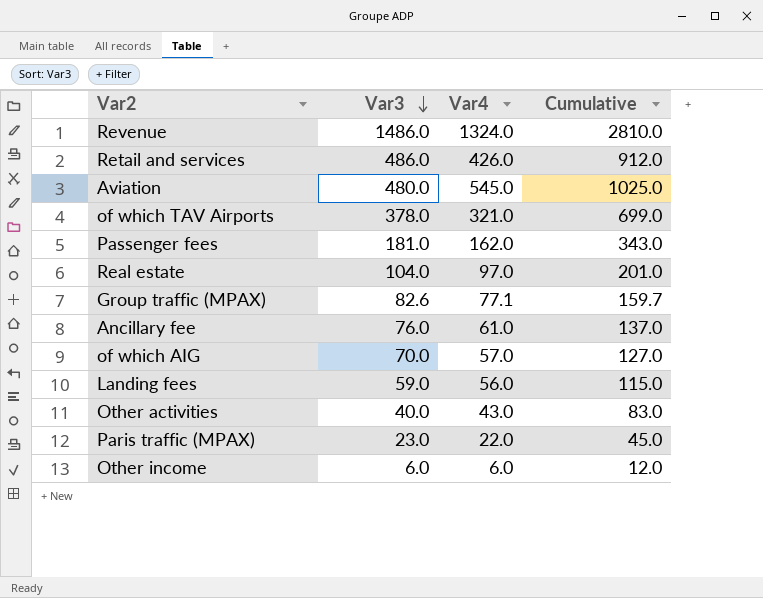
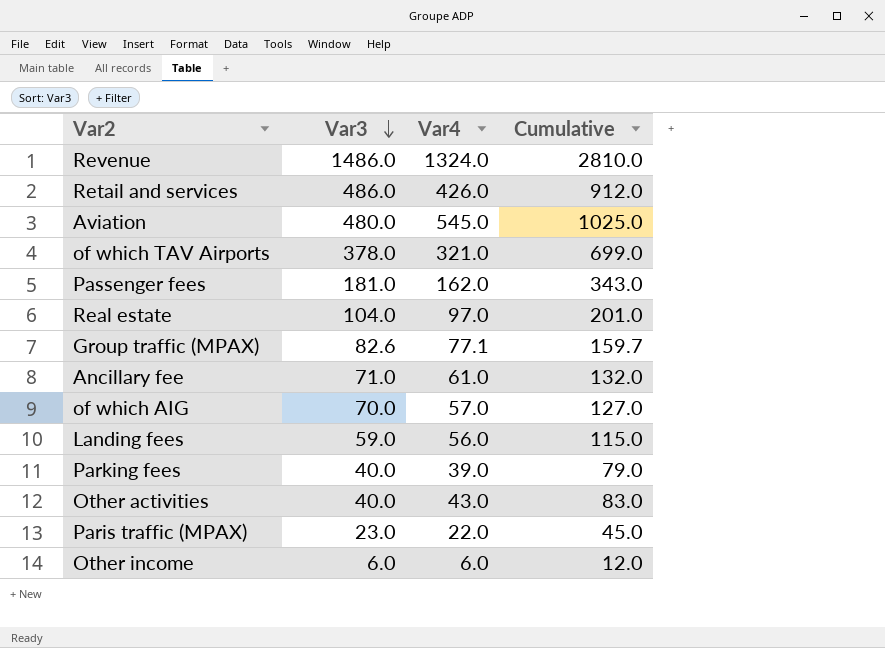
Ancillary fee | Var3: 76.0 -> 71.0
Ancillary fee | Cumulative: 137.0 -> 132.0
row Parking fees: none -> 40.0 | 39.0 | 79.0

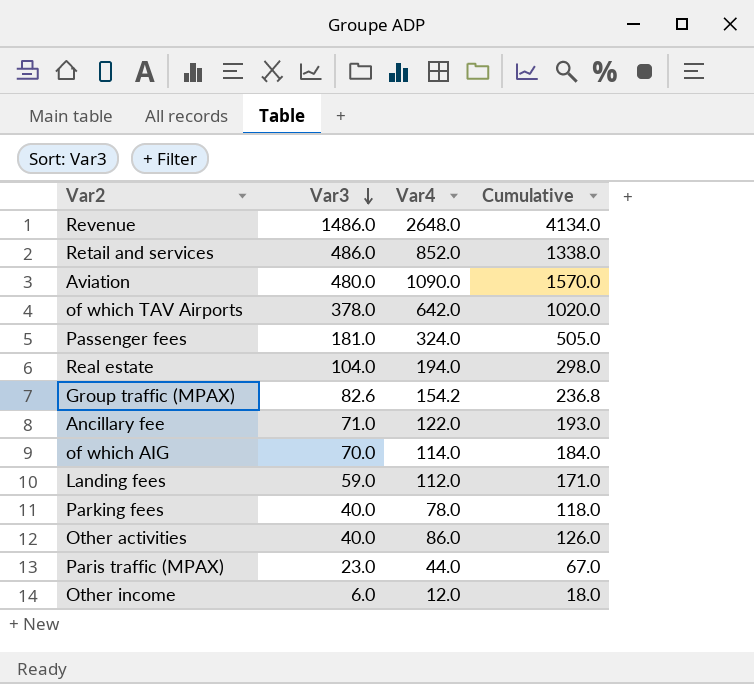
Revenue | Var4: 1324.0 -> 2648.0
Revenue | Cumulative: 2810.0 -> 4134.0
Retail and services | Var4: 426.0 -> 852.0
Retail and services | Cumulative: 912.0 -> 1338.0
Aviation | Var4: 545.0 -> 1090.0
Aviation | Cumulative: 1025.0 -> 1570.0
of which TAV Airports | Var4: 321.0 -> 642.0
of which TAV Airports | Cumulative: 699.0 -> 1020.0
Passenger fees | Var4: 162.0 -> 324.0
Passenger fees | Cumulative: 343.0 -> 505.0
Real estate | Var4: 97.0 -> 194.0
Real estate | Cumulative: 201.0 -> 298.0
Group traffic (MPAX) | Var4: 77.1 -> 154.2
Group traffic (MPAX) | Cumulative: 159.7 -> 236.8
Ancillary fee | Var4: 61.0 -> 122.0
Ancillary fee | Cumulative: 132.0 -> 193.0
of which AIG | Var4: 57.0 -> 114.0
of which AIG | Cumulative: 127.0 -> 184.0
Landing fees | Var4: 56.0 -> 112.0
Landing fees | Cumulative: 115.0 -> 171.0
Parking fees | Var4: 39.0 -> 78.0
Parking fees | Cumulative: 79.0 -> 118.0
Other activities | Var4: 43.0 -> 86.0
Other activities | Cumulative: 83.0 -> 126.0
Paris traffic (MPAX) | Var4: 22.0 -> 44.0
Paris traffic (MPAX) | Cumulative: 45.0 -> 67.0
Other income | Var4: 6.0 -> 12.0
Other income | Cumulative: 12.0 -> 18.0

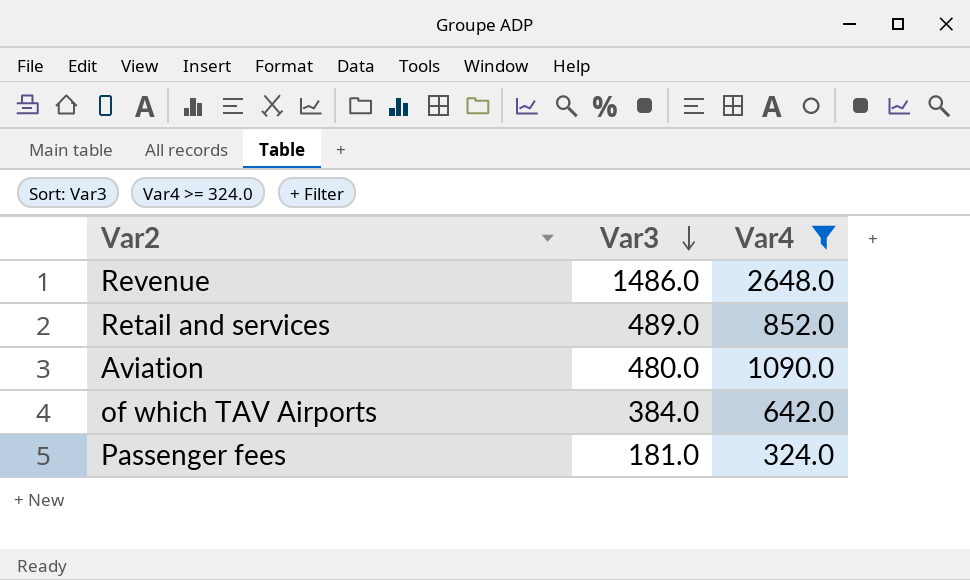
filter: none -> Var4 >= 324.0
column Cumulative | formula: [Var3] + [Var4] -> none
Retail and services | Var3: 486.0 -> 489.0
of which TAV Airports | Var3: 378.0 -> 384.0

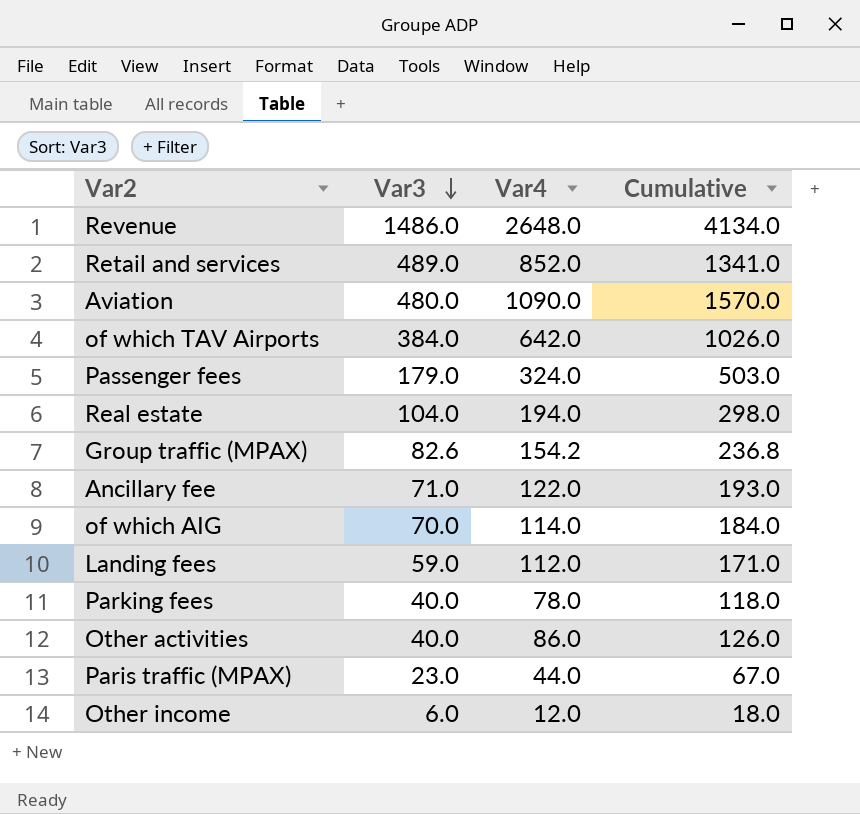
filter: Var4 >= 324.0 -> none
column Cumulative | formula: none -> [Var3] + [Var4]
Passenger fees | Var3: 181.0 -> 179.0

